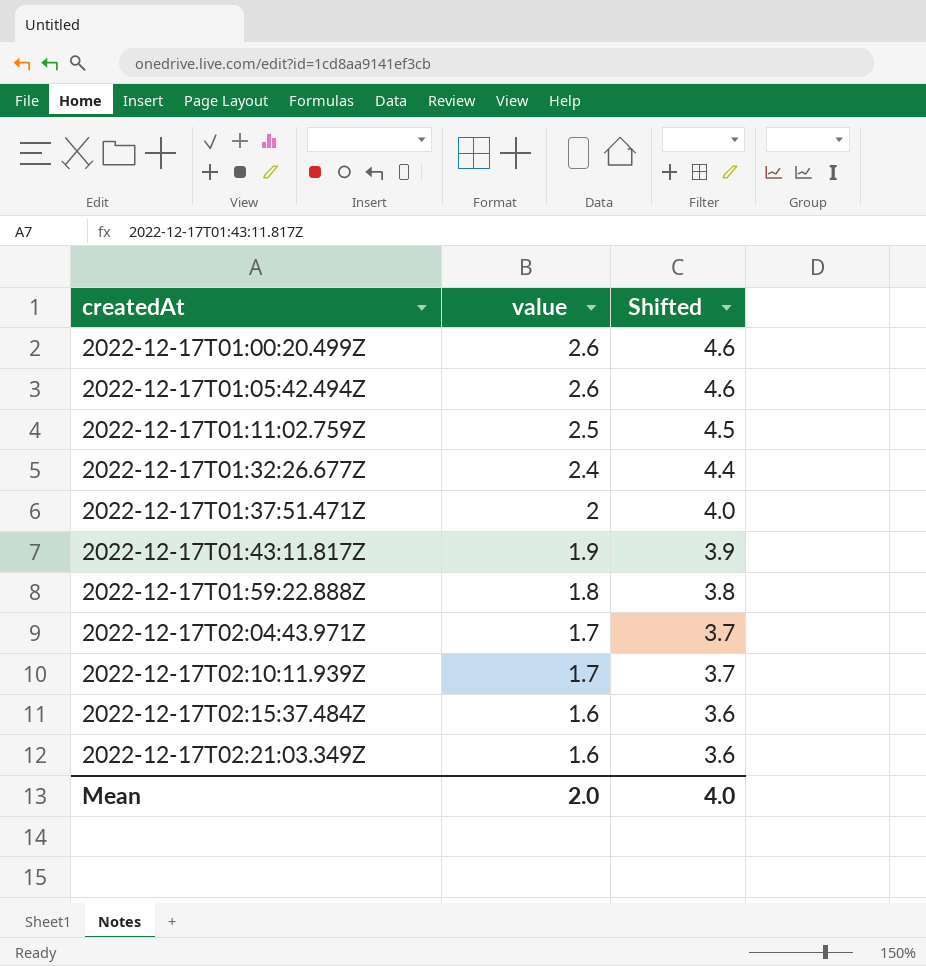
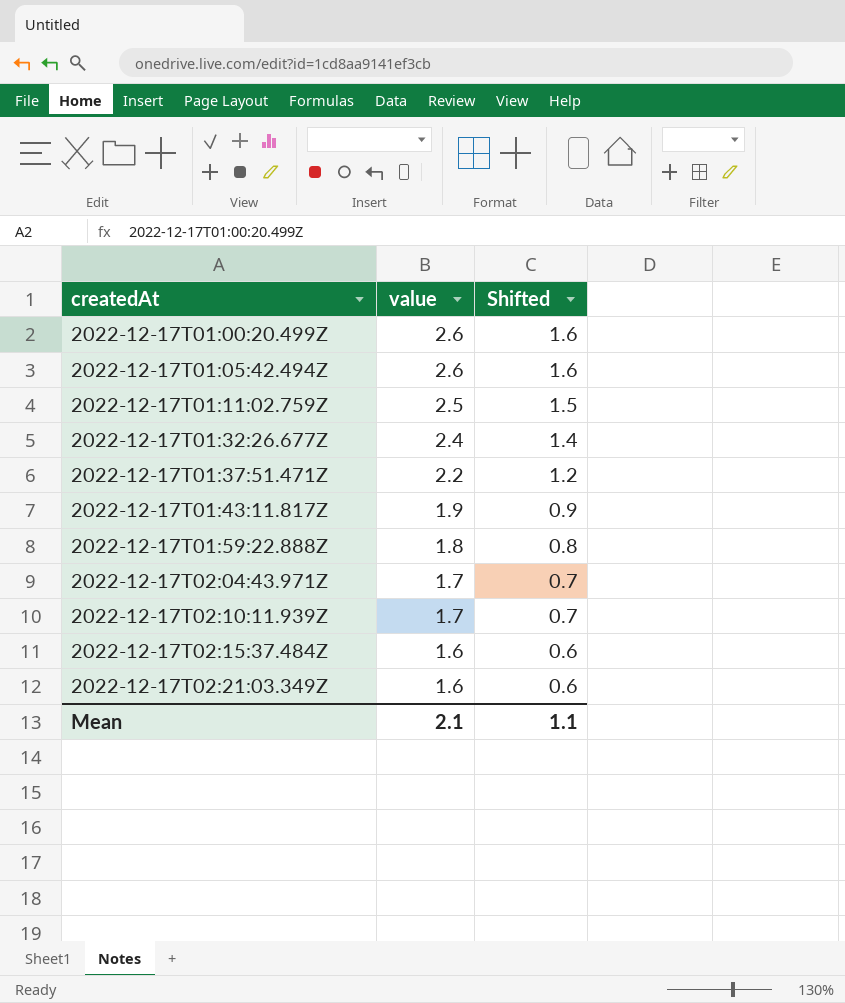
column Shifted | formula: [value] + 2 -> [value] - 1
2022-12-17T01:37:51.471Z | value: 2 -> 2.2
Mean | value: 2.0 -> 2.1
Mean | Shifted: 4.0 -> 1.1

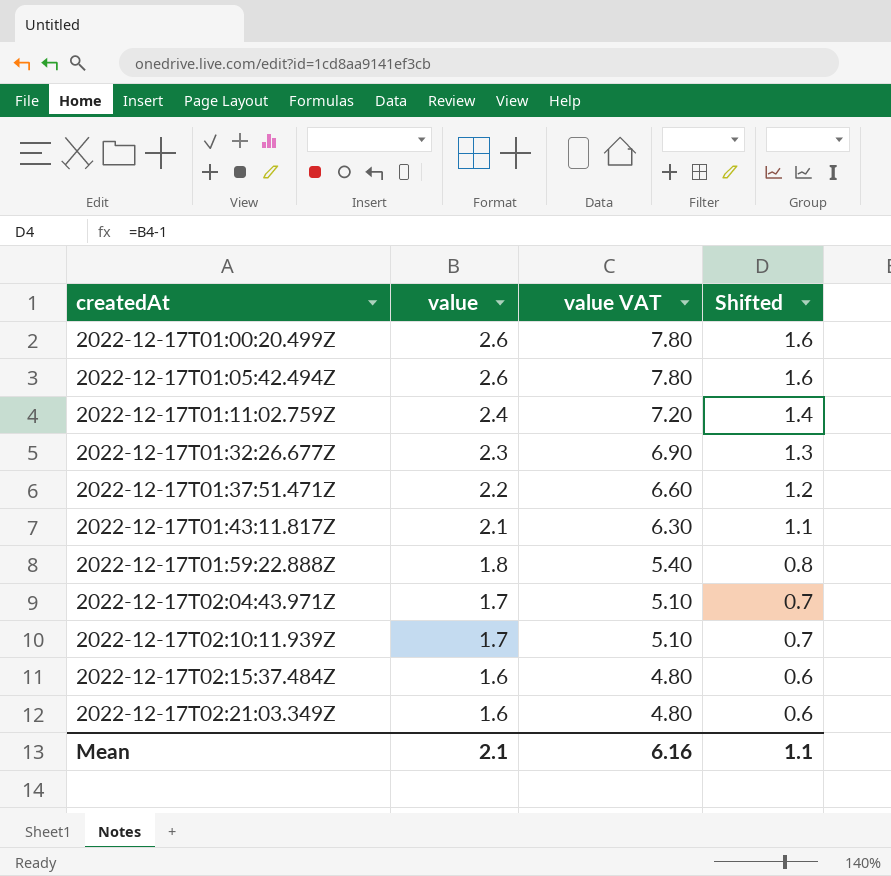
column value VAT | formula: none -> [value] * 3
2022-12-17T01:11:02.759Z | value: 2.5 -> 2.4
2022-12-17T01:11:02.759Z | Shifted: 1.5 -> 1.4
2022-12-17T01:32:26.677Z | value: 2.4 -> 2.3
2022-12-17T01:32:26.677Z | Shifted: 1.4 -> 1.3
2022-12-17T01:43:11.817Z | value: 1.9 -> 2.1
2022-12-17T01:43:11.817Z | Shifted: 0.9 -> 1.1

